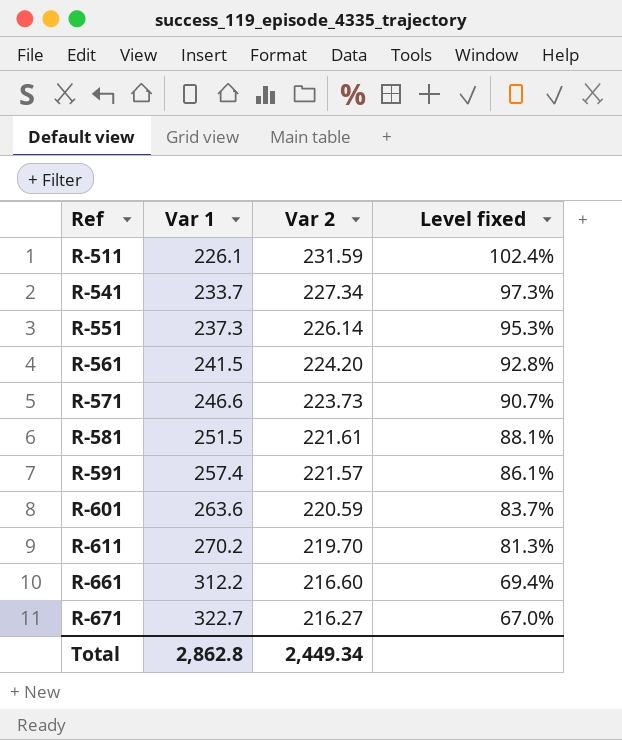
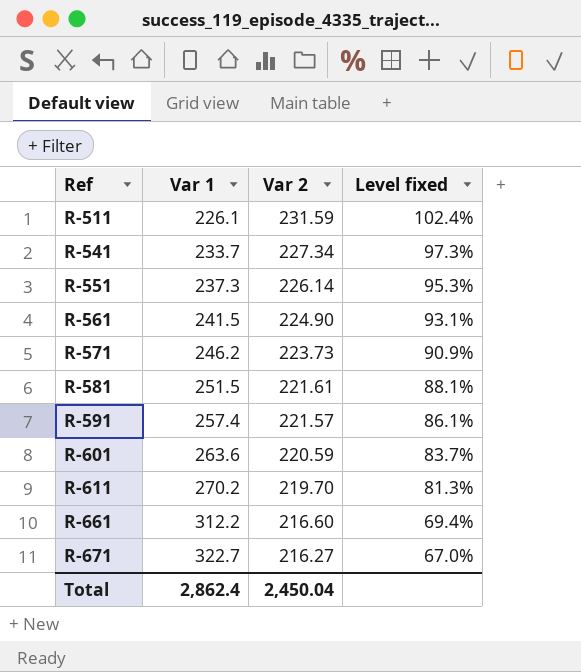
R-561 | Var 2: 224.20 -> 224.90
R-561 | Level fixed: 92.8% -> 93.1%
R-571 | Var 1: 246.6 -> 246.2
R-571 | Level fixed: 90.7% -> 90.9%
Total | Var 1: 2,862.8 -> 2,862.4
Total | Var 2: 2,449.34 -> 2,450.04

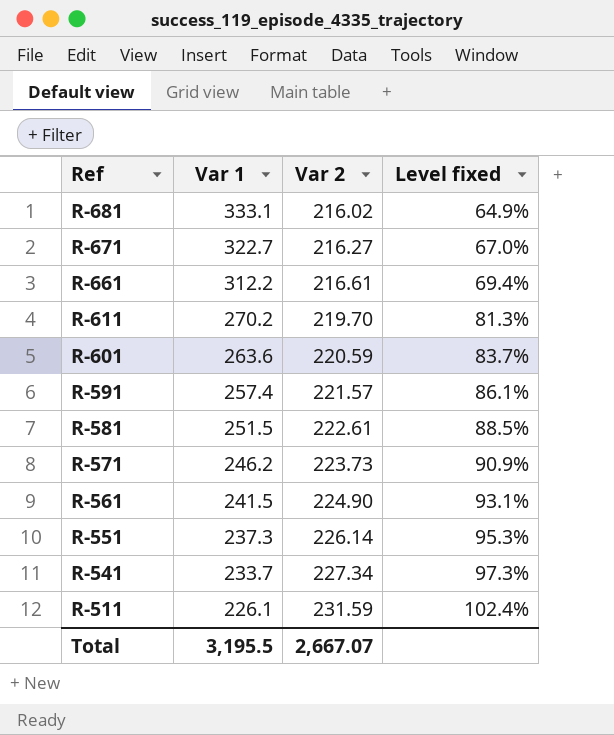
row order: Ref ascending -> Ref descending
row R-681: none -> 333.1 | 216.02 | 64.9%
R-661 | Var 2: 216.60 -> 216.61
R-581 | Var 2: 221.61 -> 222.61
R-581 | Level fixed: 88.1% -> 88.5%
Total | Var 1: 2,862.4 -> 3,195.5
Total | Var 2: 2,450.04 -> 2,667.07

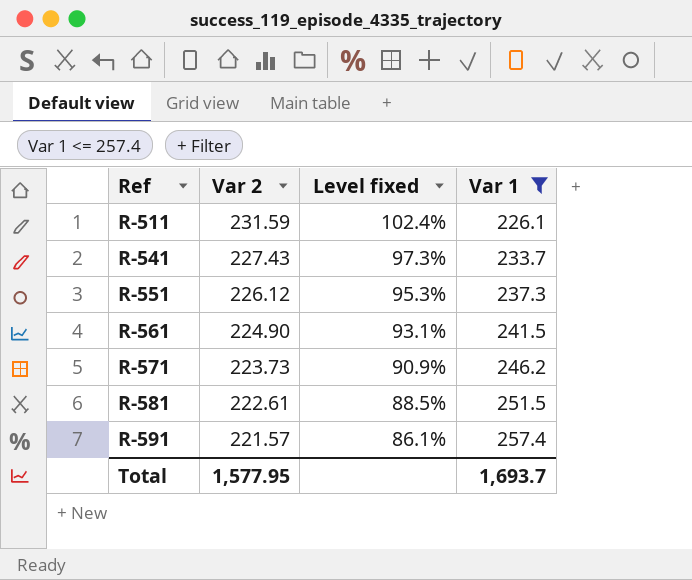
filter: none -> Var 1 <= 257.4
row order: Ref descending -> Ref ascending
column Var 1 | position: 2 -> 4
R-541 | Var 2: 227.34 -> 227.43
R-551 | Var 2: 226.14 -> 226.12
Total | Var 2: 2,667.07 -> 1,577.95
Total | Var 1: 3,195.5 -> 1,693.7

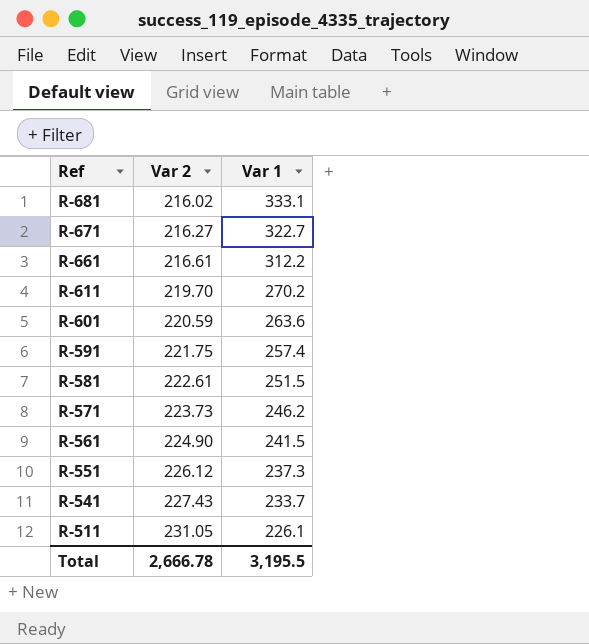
filter: Var 1 <= 257.4 -> none
row order: Ref ascending -> Ref descending
column Level fixed | formula: [Var 2] / [Var 1] -> none
R-591 | Var 2: 221.57 -> 221.75
R-511 | Var 2: 231.59 -> 231.05
Total | Var 2: 1,577.95 -> 2,666.78
Total | Var 1: 1,693.7 -> 3,195.5

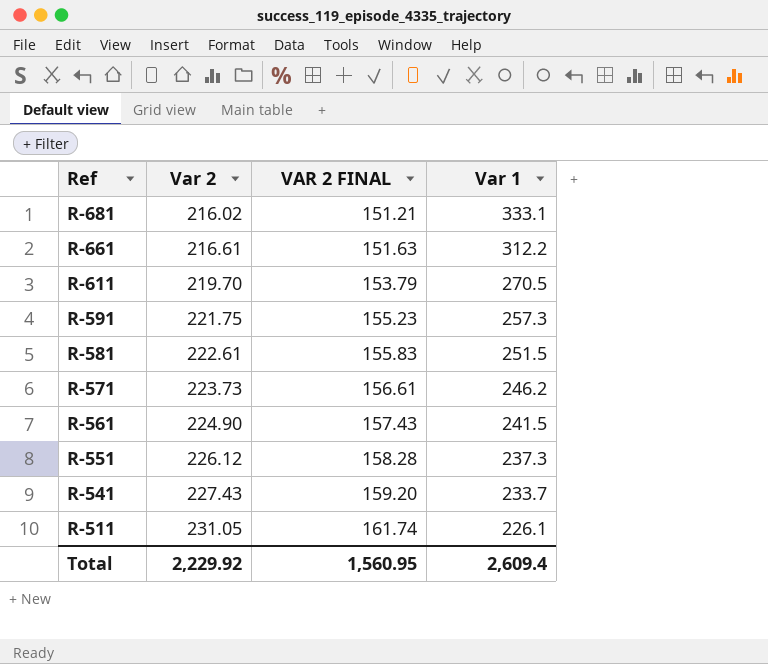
column VAR 2 FINAL | formula: none -> [Var 2] * 0.7
row R-671: 216.27 | 322.7 -> none
row R-601: 220.59 | 263.6 -> none
R-611 | Var 1: 270.2 -> 270.5
R-591 | Var 1: 257.4 -> 257.3
Total | Var 2: 2,666.78 -> 2,229.92
Total | Var 1: 3,195.5 -> 2,609.4

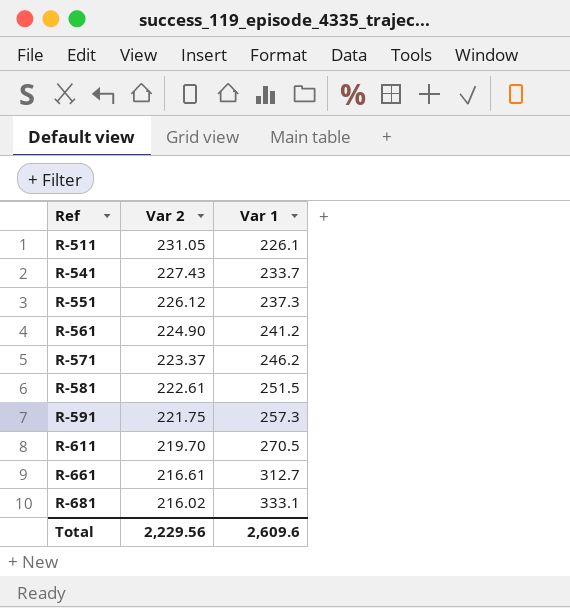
row order: Ref descending -> Ref ascending
column VAR 2 FINAL | formula: [Var 2] * 0.7 -> none
R-561 | Var 1: 241.5 -> 241.2
R-571 | Var 2: 223.73 -> 223.37
R-661 | Var 1: 312.2 -> 312.7
Total | Var 2: 2,229.92 -> 2,229.56
Total | Var 1: 2,609.4 -> 2,609.6

